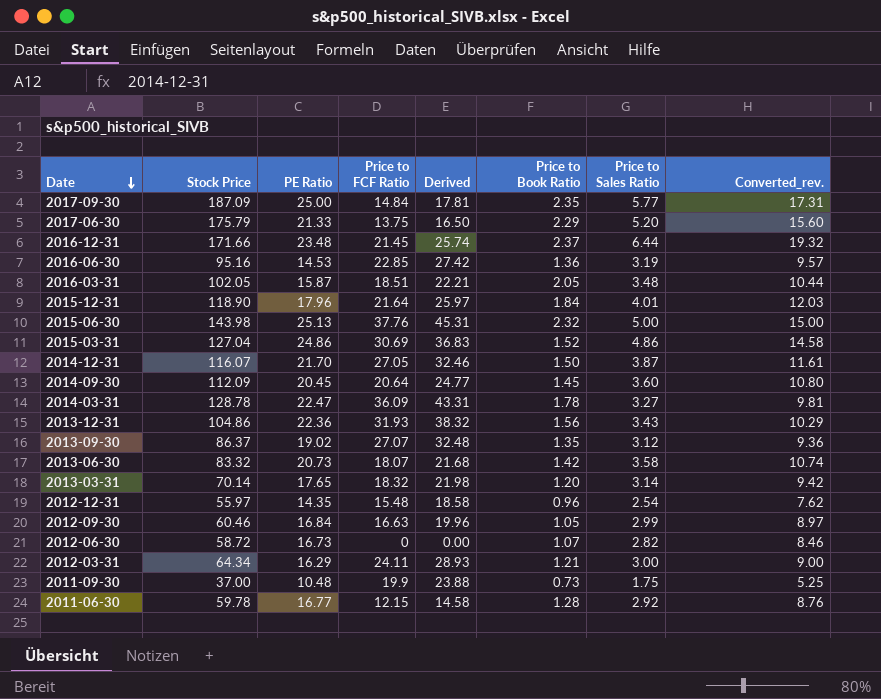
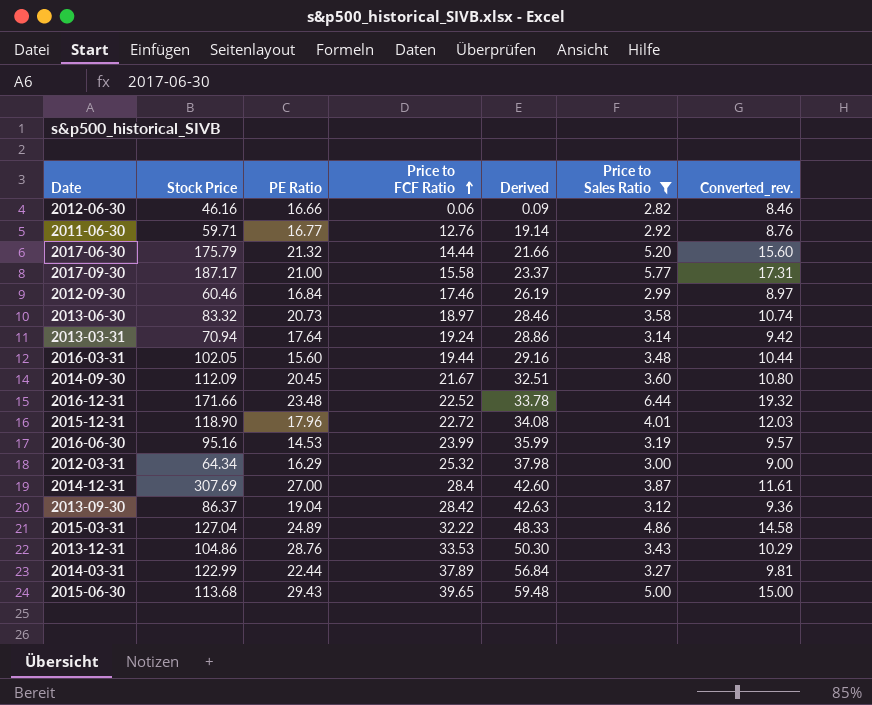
filter: none -> Price to Sales Ratio >= 2.82
row order: Date descending -> Price to FCF Ratio ascending
column Price to Book Ratio | position: 6 -> none
column Derived | formula: [Price to FCF Ratio] * 1.2 -> [Price to FCF Ratio] * 1.5
2012-06-30 | Stock Price: 58.72 -> 46.16
2012-06-30 | PE Ratio: 16.73 -> 16.66
2012-06-30 | Price to FCF Ratio: 0 -> 0.06
2011-06-30 | Stock Price: 59.78 -> 59.71
2011-06-30 | Price to FCF Ratio: 12.15 -> 12.76
2017-06-30 | PE Ratio: 21.33 -> 21.32
2017-06-30 | Price to FCF Ratio: 13.75 -> 14.44
2017-09-30 | Stock Price: 187.09 -> 187.17
2017-09-30 | PE Ratio: 25.00 -> 21.00
2017-09-30 | Price to FCF Ratio: 14.84 -> 15.58
2012-09-30 | Price to FCF Ratio: 16.63 -> 17.46
2013-06-30 | Price to FCF Ratio: 18.07 -> 18.97
2013-03-31 | Stock Price: 70.14 -> 70.94
2013-03-31 | PE Ratio: 17.65 -> 17.64
2013-03-31 | Price to FCF Ratio: 18.32 -> 19.24
2016-03-31 | PE Ratio: 15.87 -> 15.60
2016-03-31 | Price to FCF Ratio: 18.51 -> 19.44
2014-09-30 | Price to FCF Ratio: 20.64 -> 21.67
2016-12-31 | Price to FCF Ratio: 21.45 -> 22.52
2015-12-31 | Price to FCF Ratio: 21.64 -> 22.72
2016-06-30 | Price to FCF Ratio: 22.85 -> 23.99
2012-03-31 | Price to FCF Ratio: 24.11 -> 25.32
2014-12-31 | Stock Price: 116.07 -> 307.69
2014-12-31 | PE Ratio: 21.70 -> 27.00
2014-12-31 | Price to FCF Ratio: 27.05 -> 28.4
2013-09-30 | PE Ratio: 19.02 -> 19.04
2013-09-30 | Price to FCF Ratio: 27.07 -> 28.42
2015-03-31 | PE Ratio: 24.86 -> 24.89
2015-03-31 | Price to FCF Ratio: 30.69 -> 32.22
2013-12-31 | PE Ratio: 22.36 -> 28.76
2013-12-31 | Price to FCF Ratio: 31.93 -> 33.53
2014-03-31 | Stock Price: 128.78 -> 122.99
2014-03-31 | PE Ratio: 22.47 -> 22.44
2014-03-31 | Price to FCF Ratio: 36.09 -> 37.89
2015-06-30 | Stock Price: 143.98 -> 113.68
2015-06-30 | PE Ratio: 25.13 -> 29.43
2015-06-30 | Price to FCF Ratio: 37.76 -> 39.65

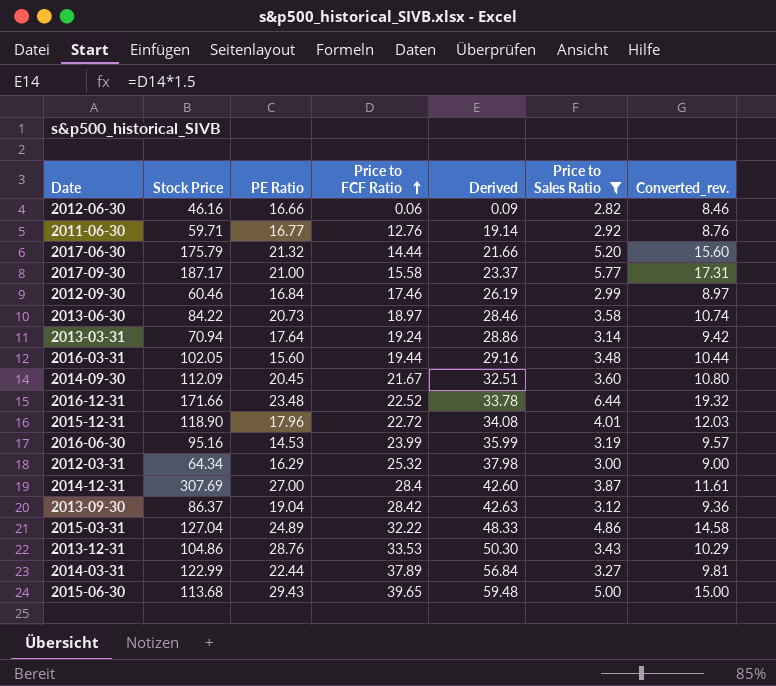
2013-06-30 | Stock Price: 83.32 -> 84.22

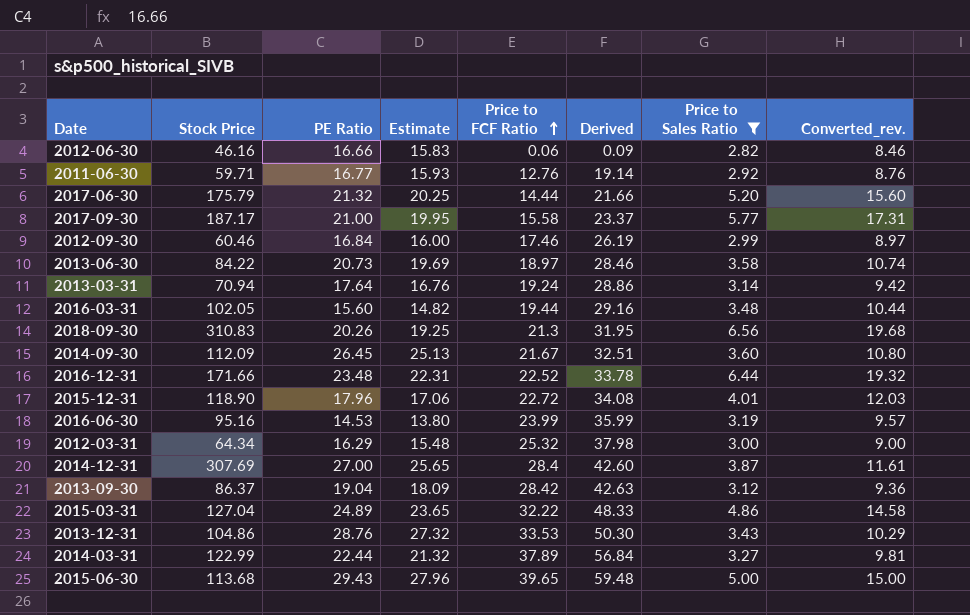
column Estimate | formula: none -> [PE Ratio] * 0.95
row 2018-09-30: none -> 310.83 | 20.26 | 19.25 | 21.3 | 31.95 | 6.56 | 19.68
2014-09-30 | PE Ratio: 20.45 -> 26.45

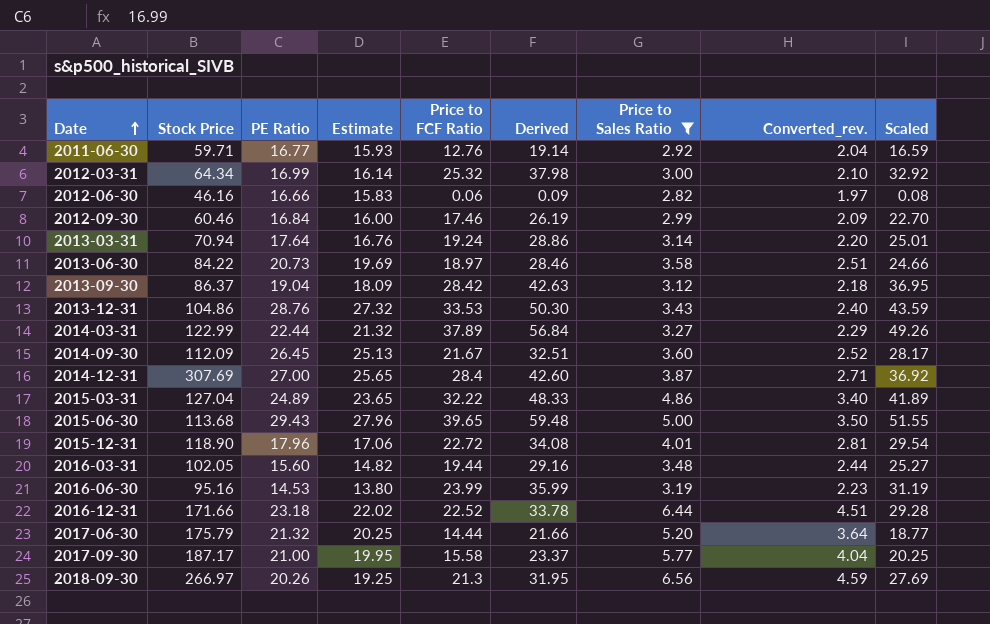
row order: Price to FCF Ratio ascending -> Date ascending
column Converted_rev. | formula: [Price to Sales Ratio] * 3 -> [Price to Sales Ratio] * 0.7
column Scaled | formula: none -> [Price to FCF Ratio] * 1.3
2012-03-31 | PE Ratio: 16.29 -> 16.99
2012-03-31 | Estimate: 15.48 -> 16.14
2016-12-31 | PE Ratio: 23.48 -> 23.18
2016-12-31 | Estimate: 22.31 -> 22.02
2018-09-30 | Stock Price: 310.83 -> 266.97

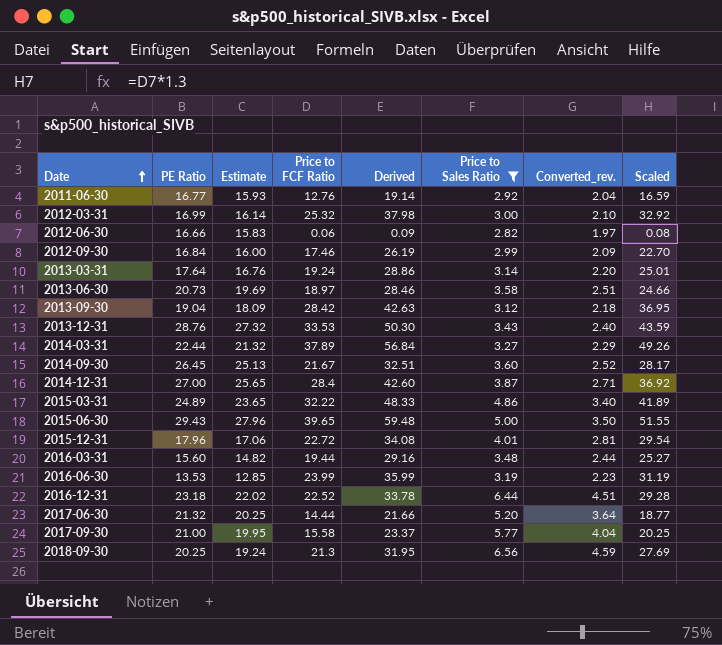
column Stock Price | position: 2 -> none
2016-06-30 | PE Ratio: 14.53 -> 13.53
2016-06-30 | Estimate: 13.80 -> 12.85
2018-09-30 | PE Ratio: 20.26 -> 20.25
2018-09-30 | Estimate: 19.25 -> 19.24

